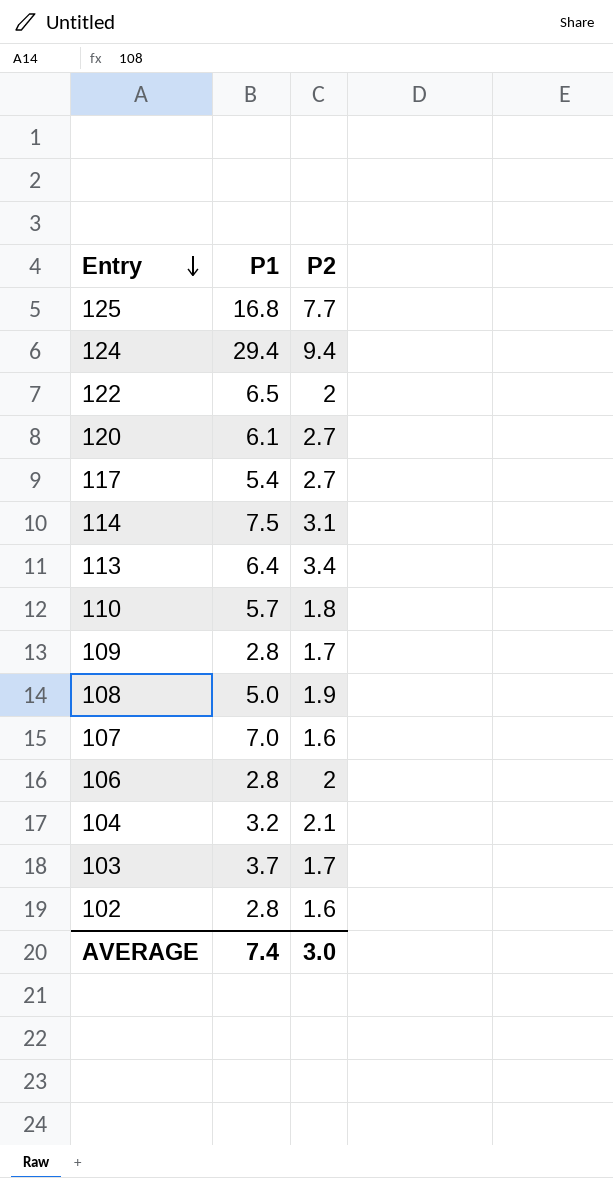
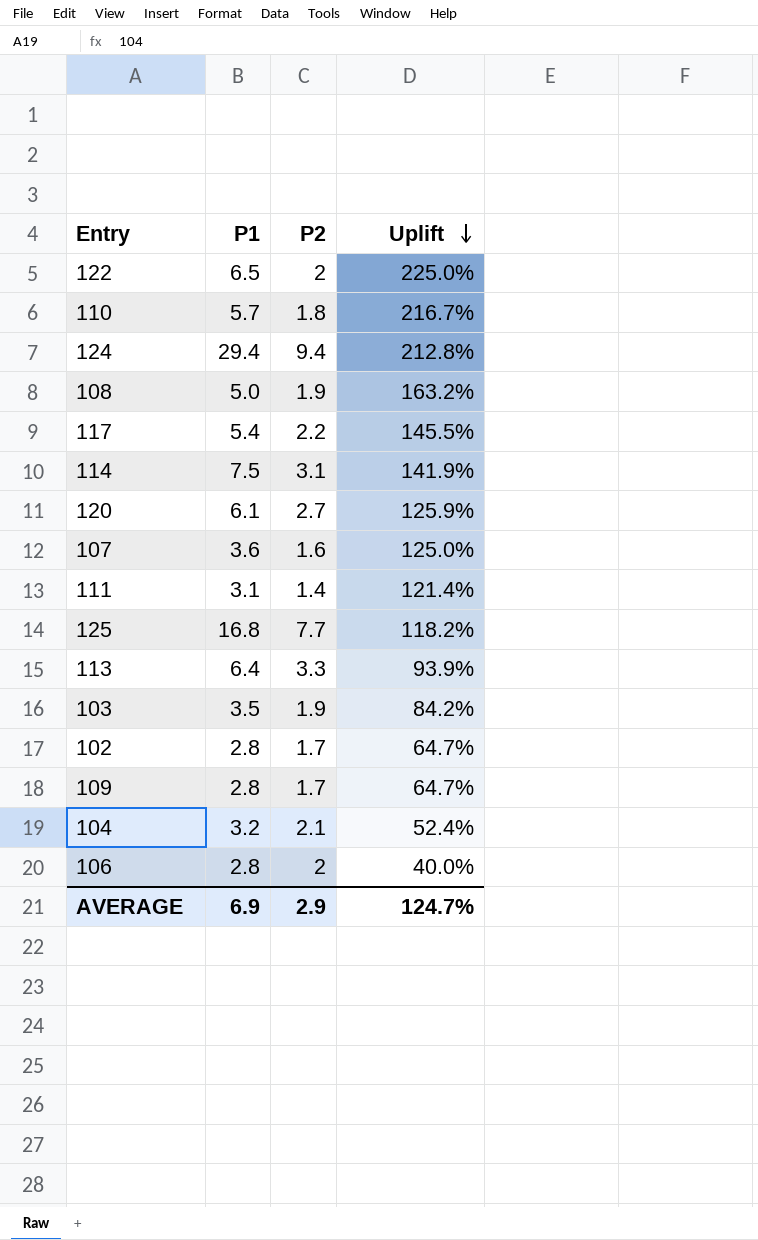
row order: Entry descending -> Uplift descending
column Uplift | formula: none -> ([P1] - [P2]) / [P2]
117 | P2: 2.7 -> 2.2
107 | P1: 7.0 -> 3.6
row 111: none -> 3.1 | 1.4 | 121.4%
113 | P2: 3.4 -> 3.3
103 | P1: 3.7 -> 3.5
103 | P2: 1.7 -> 1.9
102 | P2: 1.6 -> 1.7
AVERAGE | P1: 7.4 -> 6.9
AVERAGE | P2: 3.0 -> 2.9

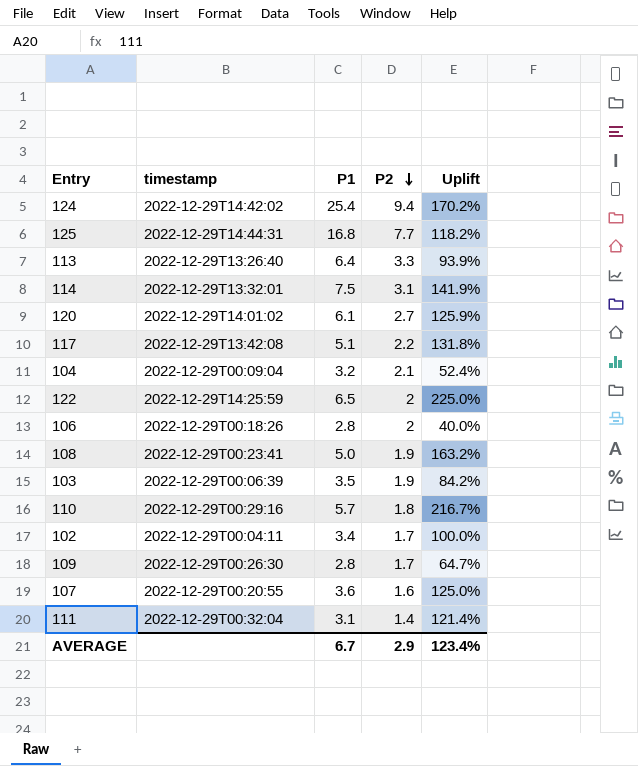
row order: Uplift descending -> P2 descending
column timestamp | position: none -> 2
124 | P1: 29.4 -> 25.4
124 | Uplift: 212.8% -> 170.2%
117 | P1: 5.4 -> 5.1
117 | Uplift: 145.5% -> 131.8%
102 | P1: 2.8 -> 3.4
102 | Uplift: 64.7% -> 100.0%
AVERAGE | P1: 6.9 -> 6.7
AVERAGE | Uplift: 124.7% -> 123.4%

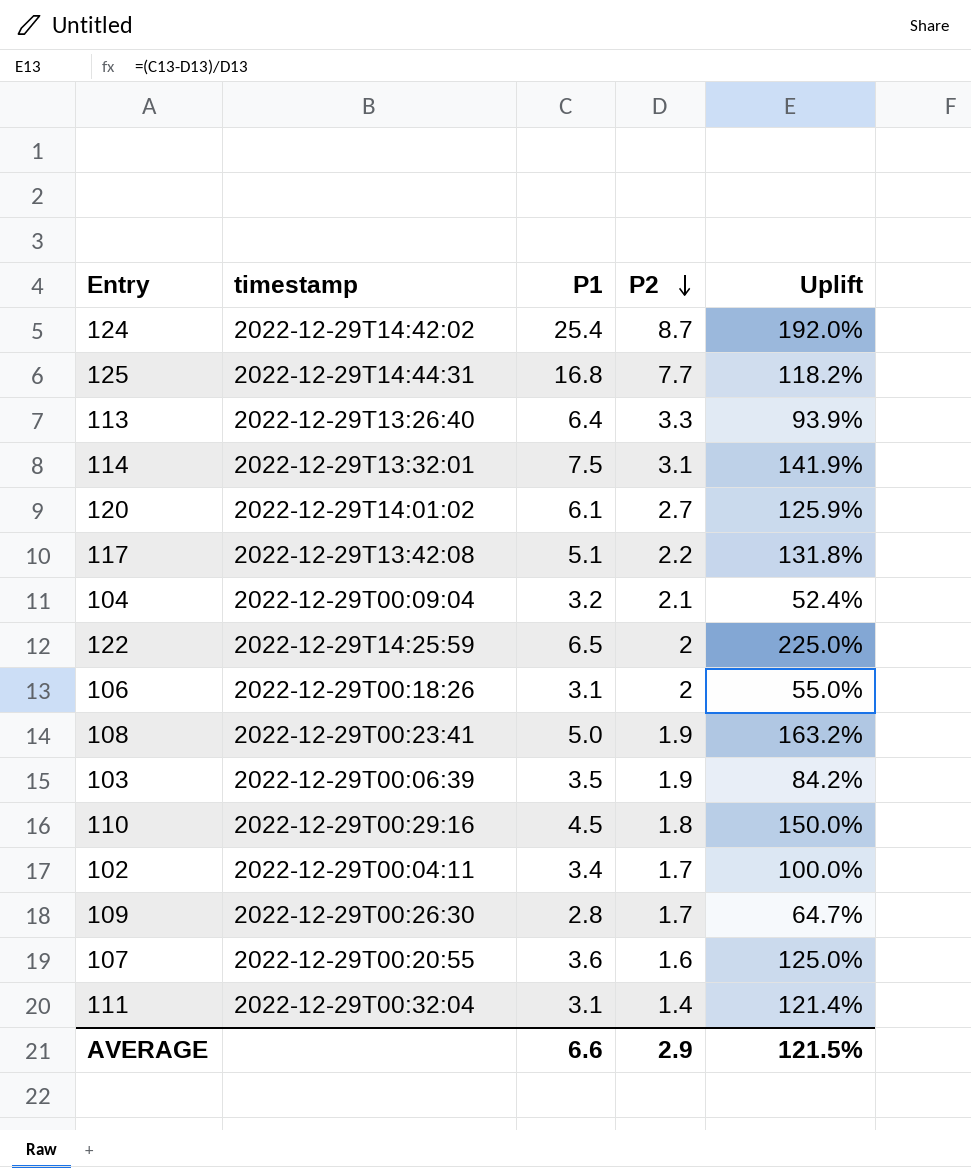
124 | P2: 9.4 -> 8.7
124 | Uplift: 170.2% -> 192.0%
106 | P1: 2.8 -> 3.1
106 | Uplift: 40.0% -> 55.0%
110 | P1: 5.7 -> 4.5
110 | Uplift: 216.7% -> 150.0%
AVERAGE | P1: 6.7 -> 6.6
AVERAGE | Uplift: 123.4% -> 121.5%

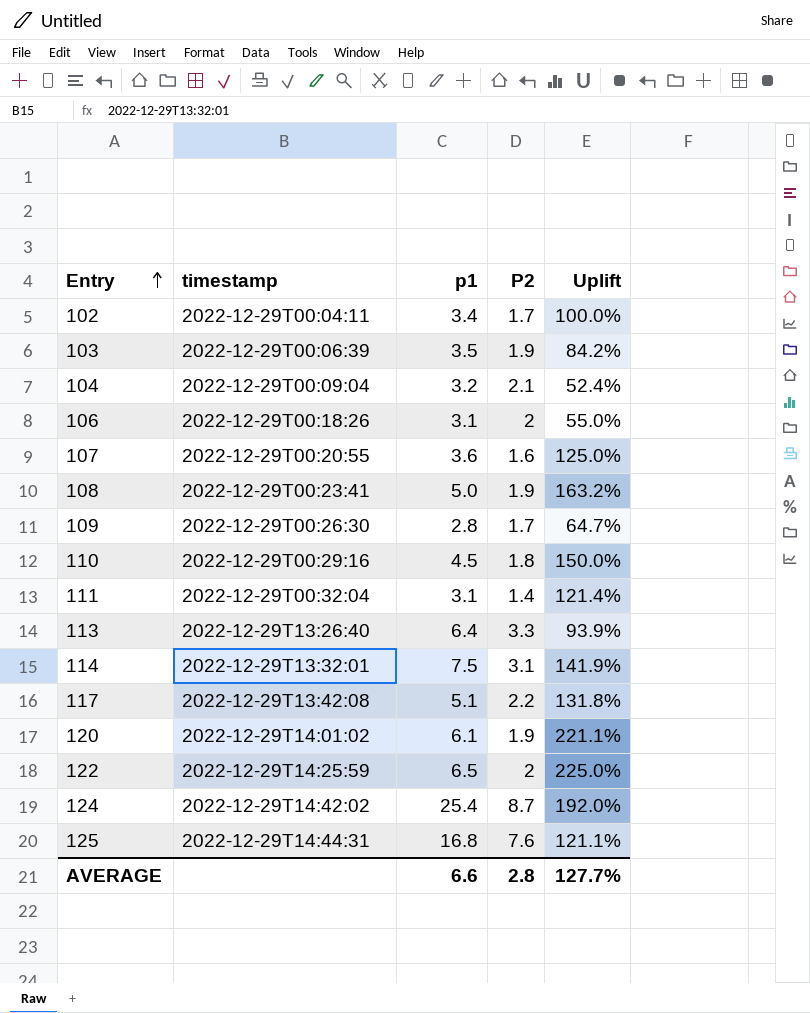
row order: P2 descending -> Entry ascending
column name: P1 -> p1
120 | P2: 2.7 -> 1.9
120 | Uplift: 125.9% -> 221.1%
125 | P2: 7.7 -> 7.6
125 | Uplift: 118.2% -> 121.1%
AVERAGE | P2: 2.9 -> 2.8
AVERAGE | Uplift: 121.5% -> 127.7%

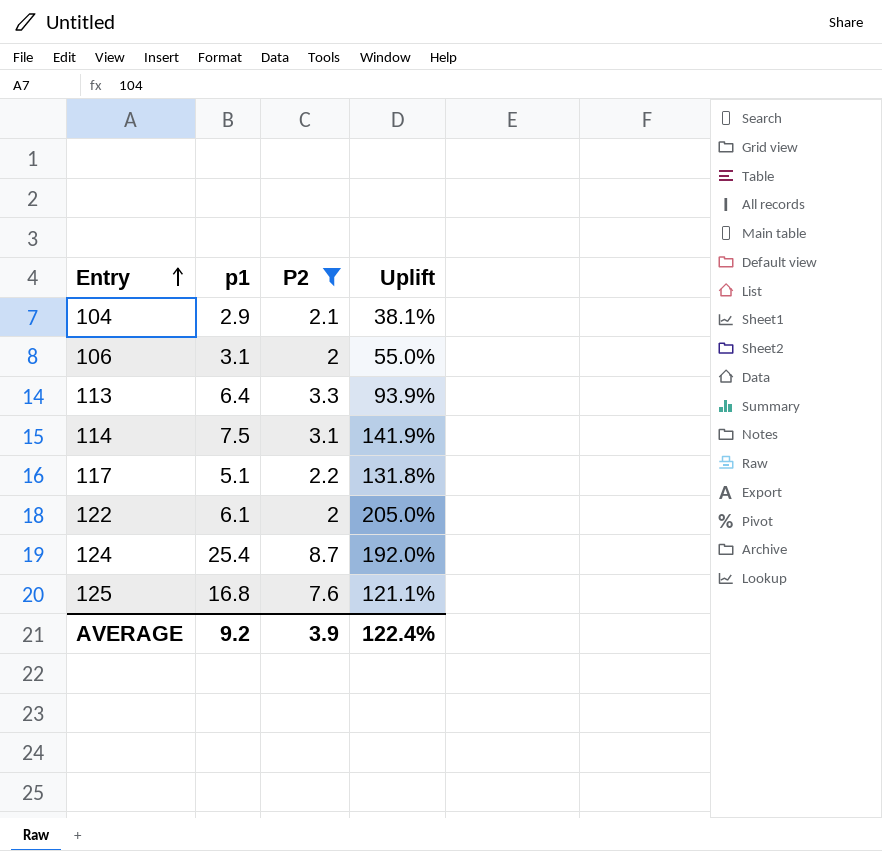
filter: none -> P2 >= 2
column timestamp | position: 2 -> none
104 | p1: 3.2 -> 2.9
104 | Uplift: 52.4% -> 38.1%
122 | p1: 6.5 -> 6.1
122 | Uplift: 225.0% -> 205.0%
AVERAGE | p1: 6.6 -> 9.2
AVERAGE | P2: 2.8 -> 3.9
AVERAGE | Uplift: 127.7% -> 122.4%

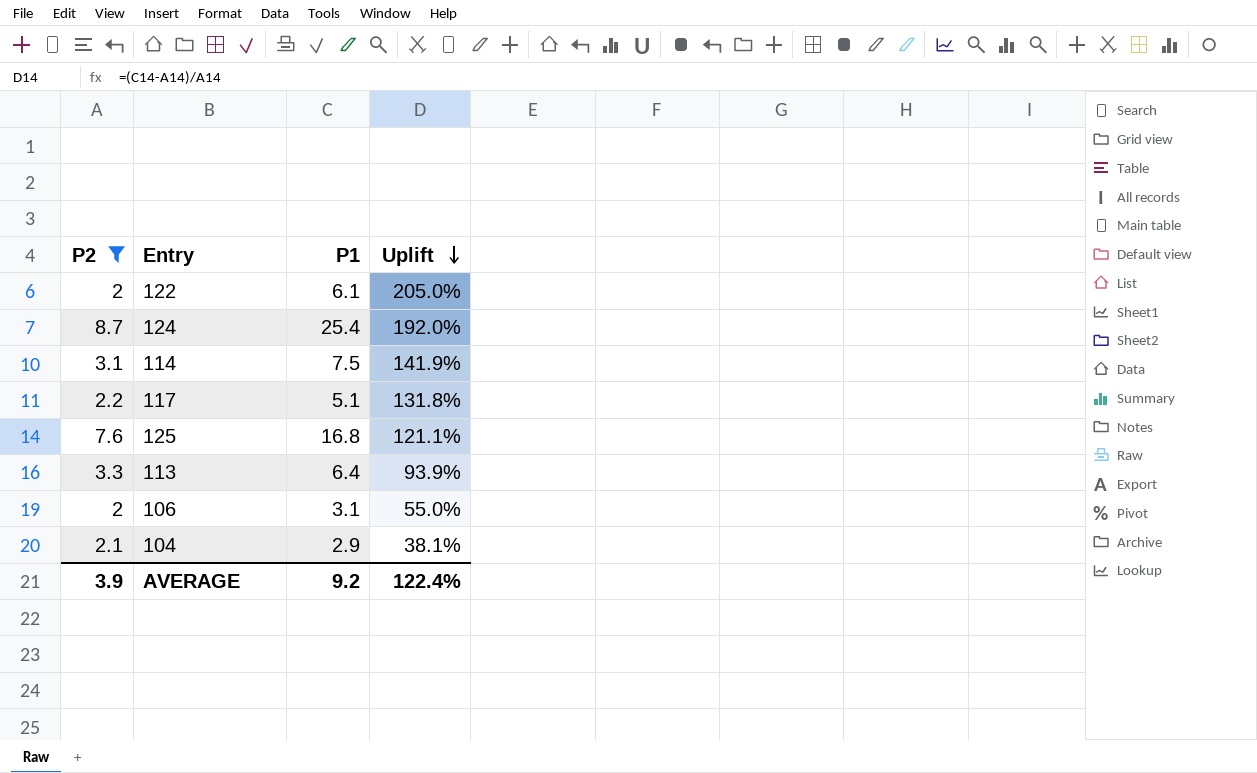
row order: Entry ascending -> Uplift descending
column P2 | position: 3 -> 1
column name: p1 -> P1

